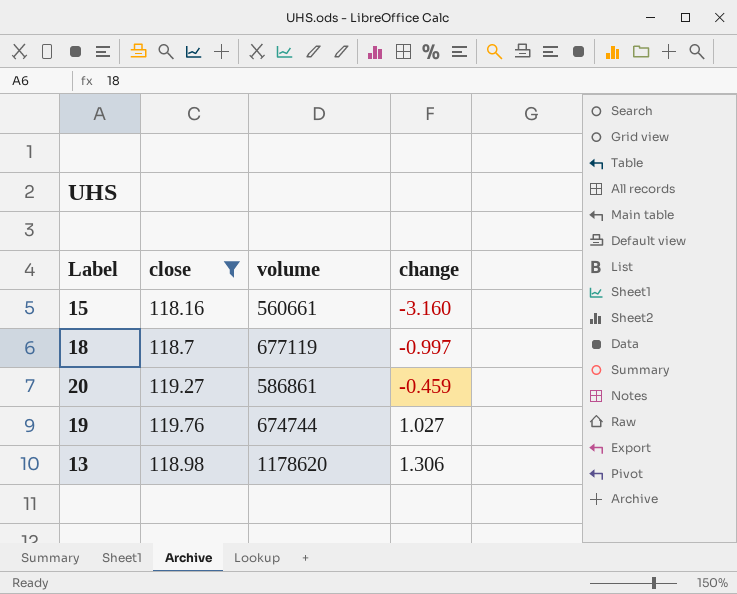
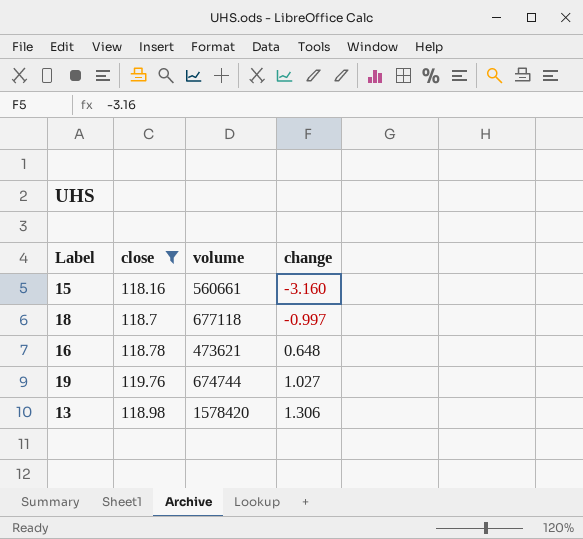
row 20: 119.27 | 586861 | -0.459 -> none
18 | volume: 677119 -> 677118
row 16: none -> 118.78 | 473621 | 0.648
13 | volume: 1178620 -> 1578420

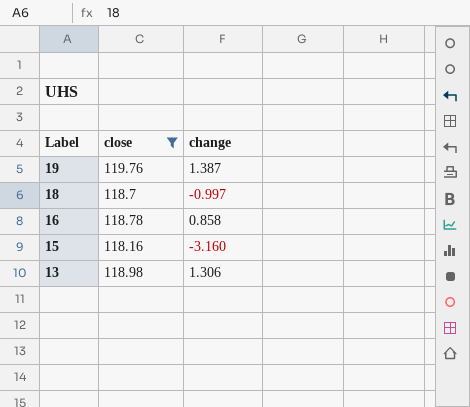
row order: change ascending -> Label descending
column volume | position: 3 -> none
19 | change: 1.027 -> 1.387
16 | change: 0.648 -> 0.858

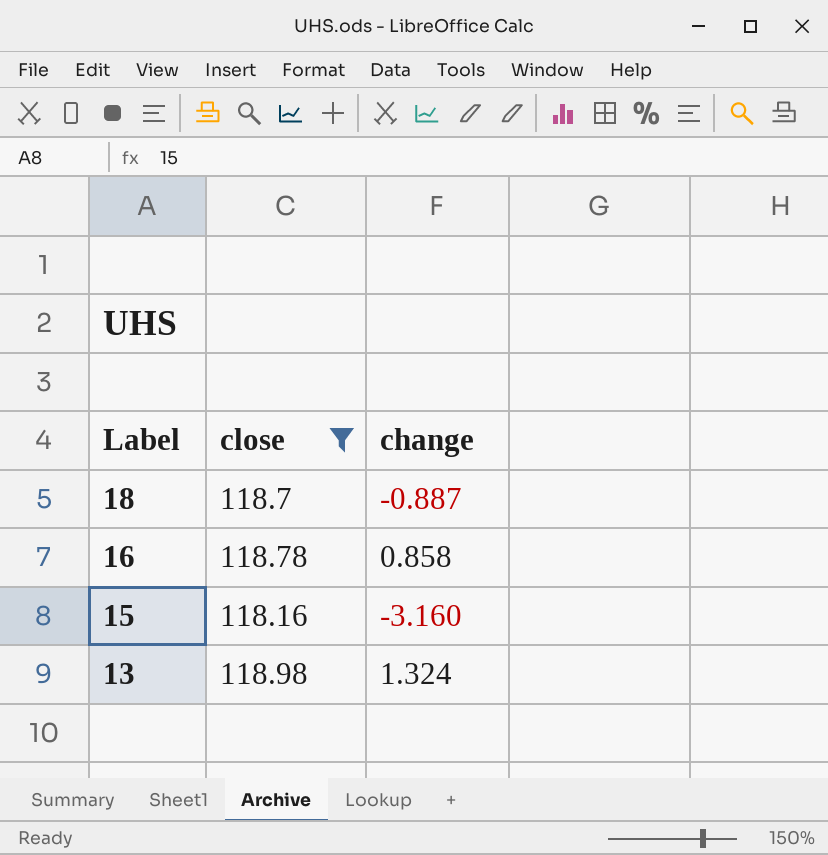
row 19: 119.76 | 1.387 -> none
18 | change: -0.997 -> -0.887
13 | change: 1.306 -> 1.324

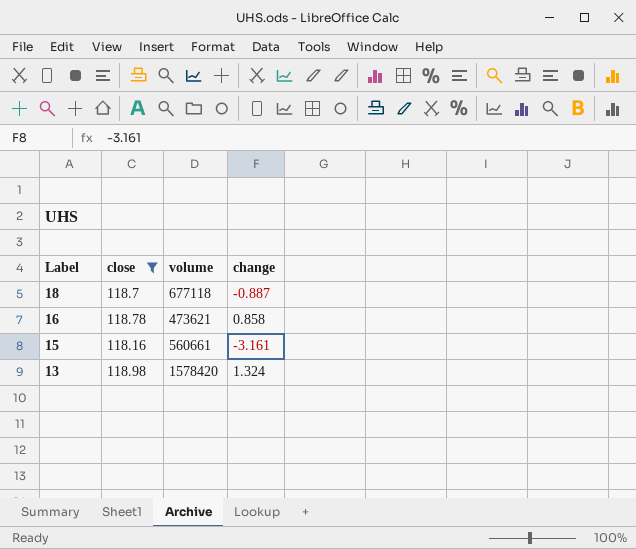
column volume | position: none -> 3
15 | change: -3.160 -> -3.161

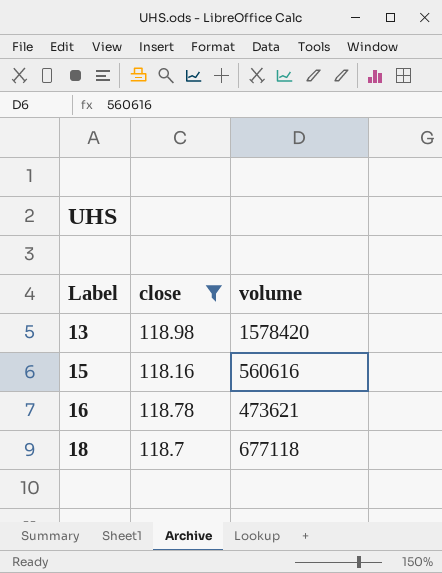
row order: Label descending -> Label ascending
column change | position: 4 -> none
15 | volume: 560661 -> 560616

